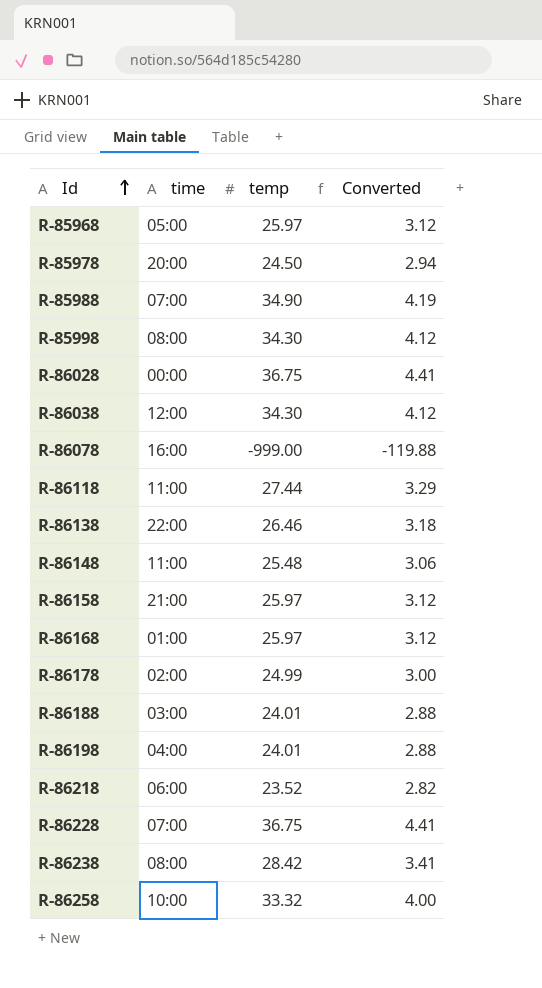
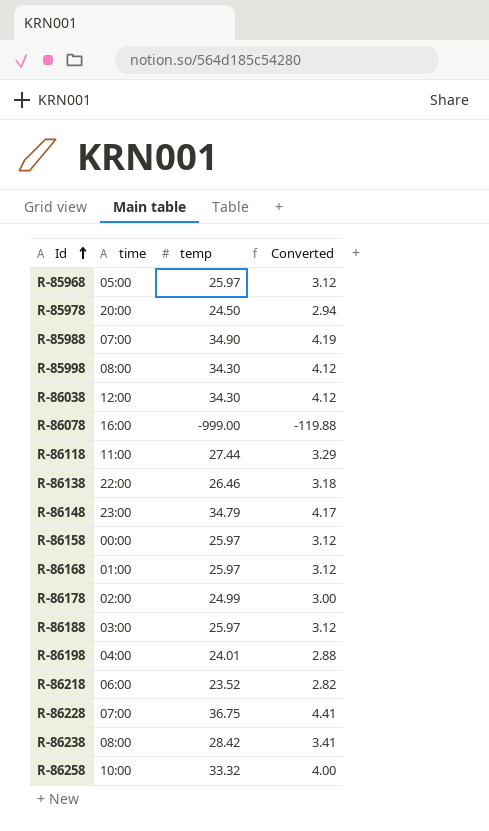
row R-86028: 00:00 | 36.75 | 4.41 -> none
R-86148 | time: 11:00 -> 23:00
R-86148 | temp: 25.48 -> 34.79
R-86148 | Converted: 3.06 -> 4.17
R-86158 | time: 21:00 -> 00:00
R-86188 | temp: 24.01 -> 25.97
R-86188 | Converted: 2.88 -> 3.12

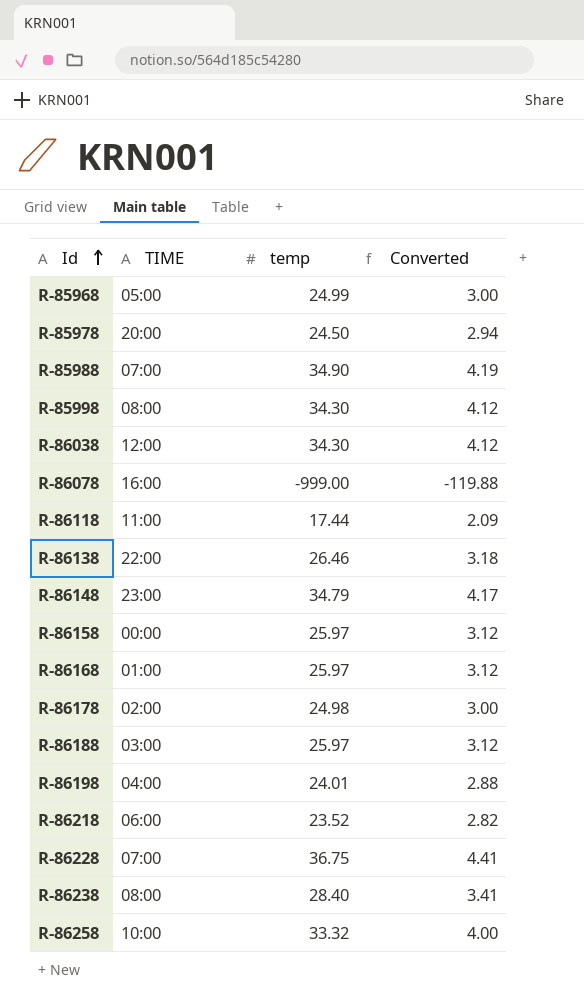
column name: time -> TIME
R-85968 | temp: 25.97 -> 24.99
R-85968 | Converted: 3.12 -> 3.00
R-86118 | temp: 27.44 -> 17.44
R-86118 | Converted: 3.29 -> 2.09
R-86178 | temp: 24.99 -> 24.98
R-86238 | temp: 28.42 -> 28.40

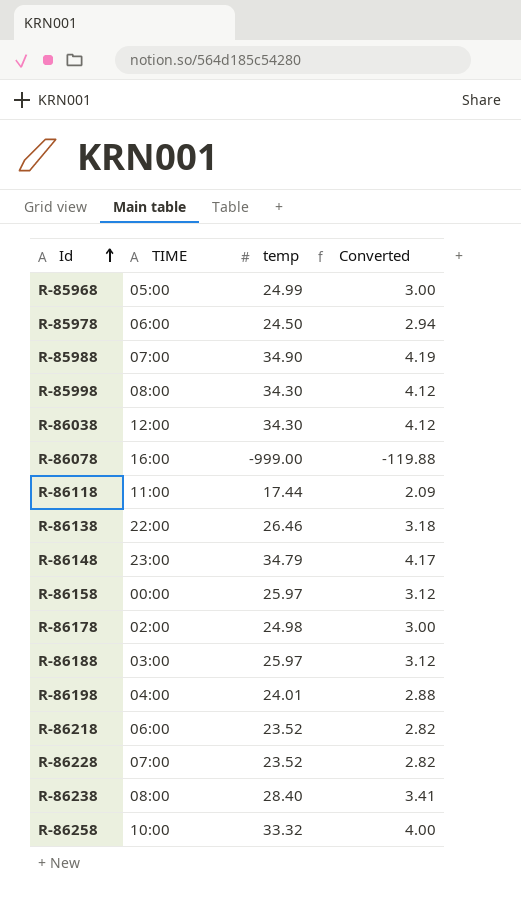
row R-86168: 01:00 | 25.97 | 3.12 -> none
R-85978 | TIME: 20:00 -> 06:00
R-86228 | temp: 36.75 -> 23.52
R-86228 | Converted: 4.41 -> 2.82

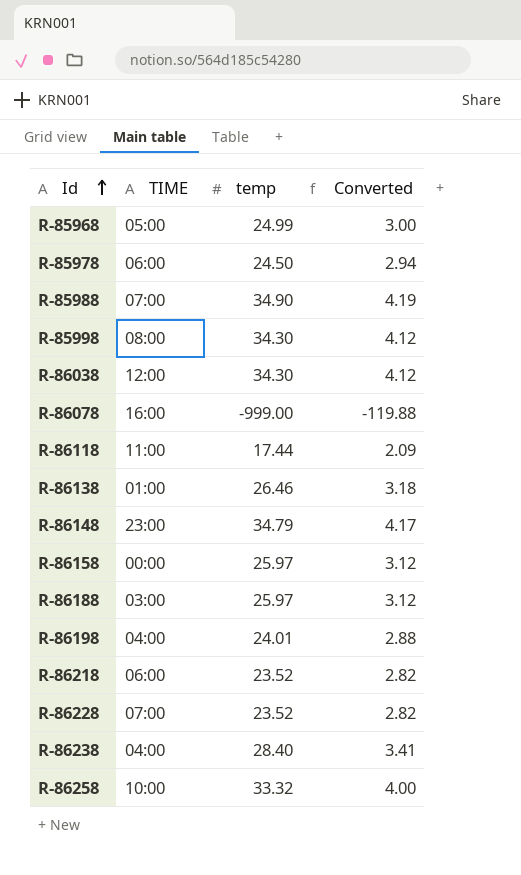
row R-86178: 02:00 | 24.98 | 3.00 -> none
R-86138 | TIME: 22:00 -> 01:00
R-86238 | TIME: 08:00 -> 04:00

